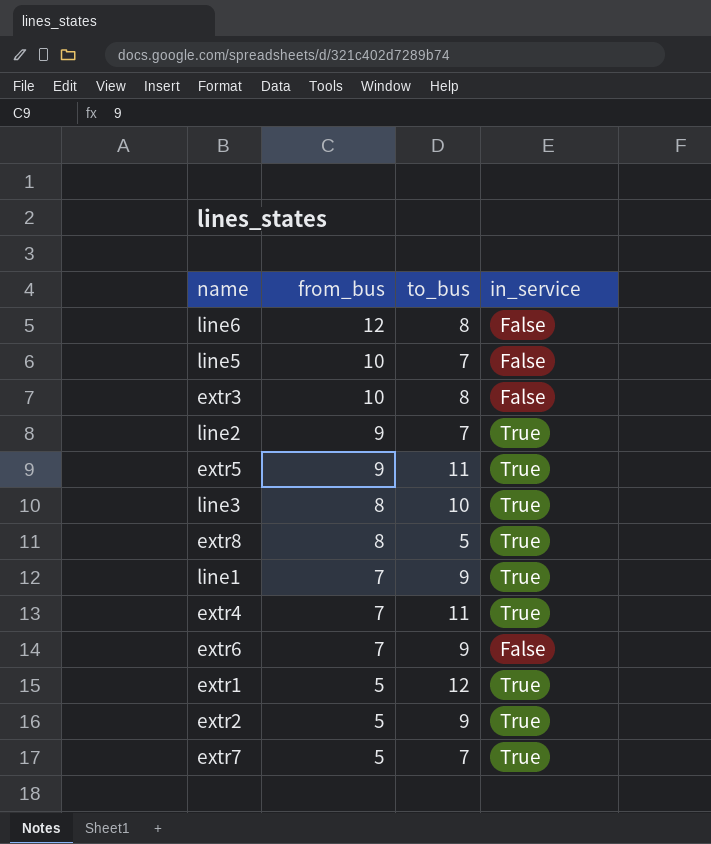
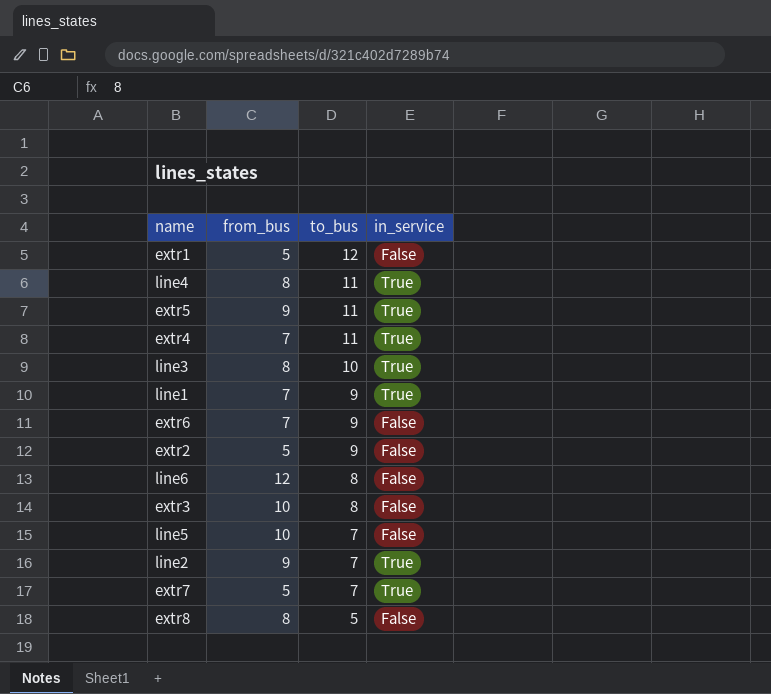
row order: from_bus descending -> to_bus descending
extr1 | in_service: True -> False
row line4: none -> 8 | 11 | True
extr2 | in_service: True -> False
extr8 | in_service: True -> False

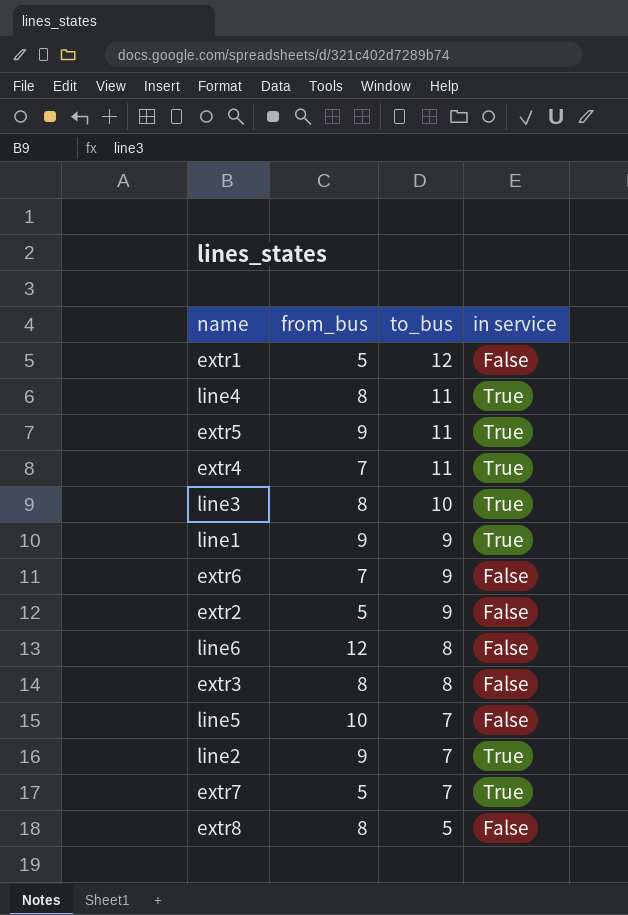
column name: in_service -> in service
line1 | from_bus: 7 -> 9
extr3 | from_bus: 10 -> 8

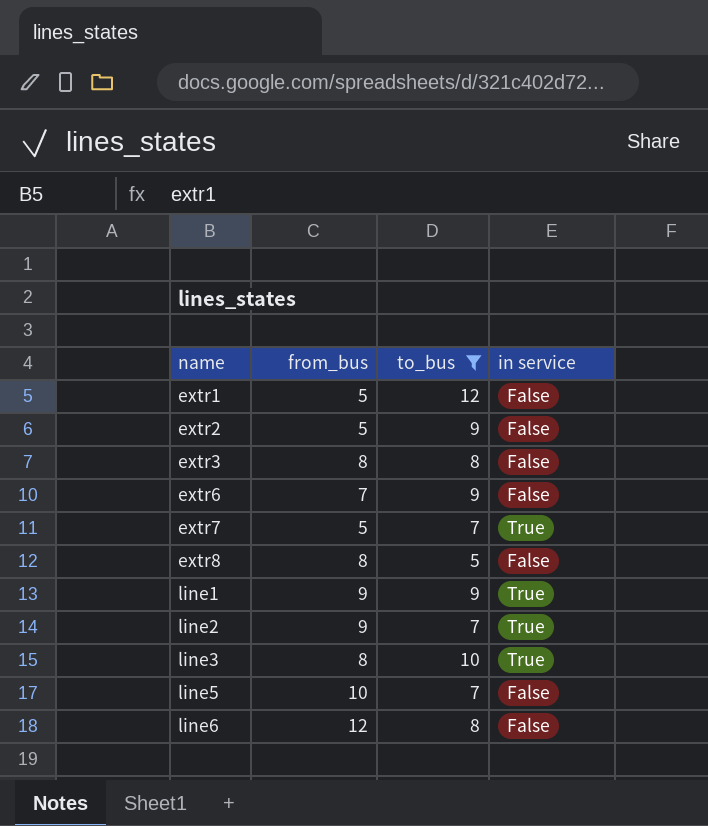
filter: none -> to_bus != 11
row order: to_bus descending -> name ascending

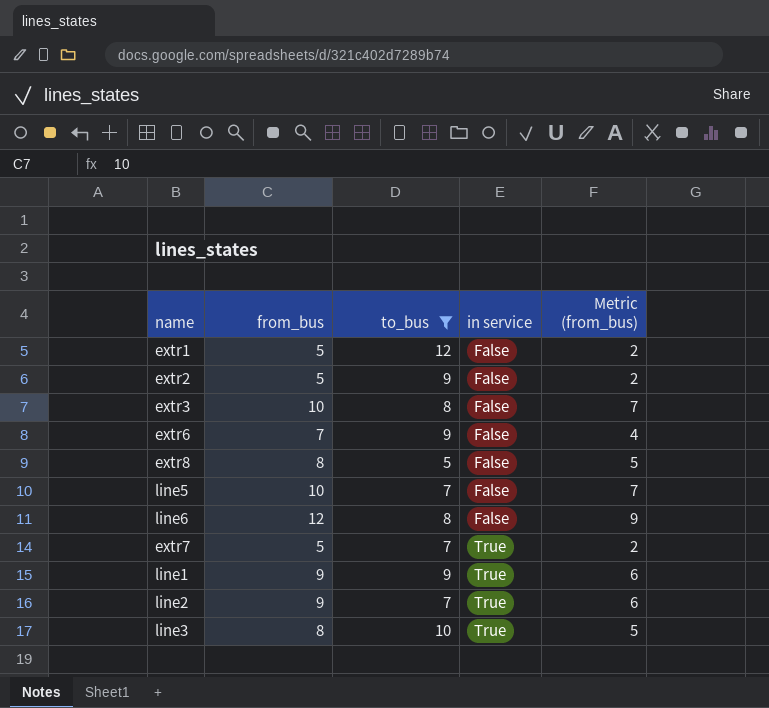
row order: name ascending -> in service ascending
column Metric (from_bus) | formula: none -> [from_bus] - 3
extr3 | from_bus: 8 -> 10

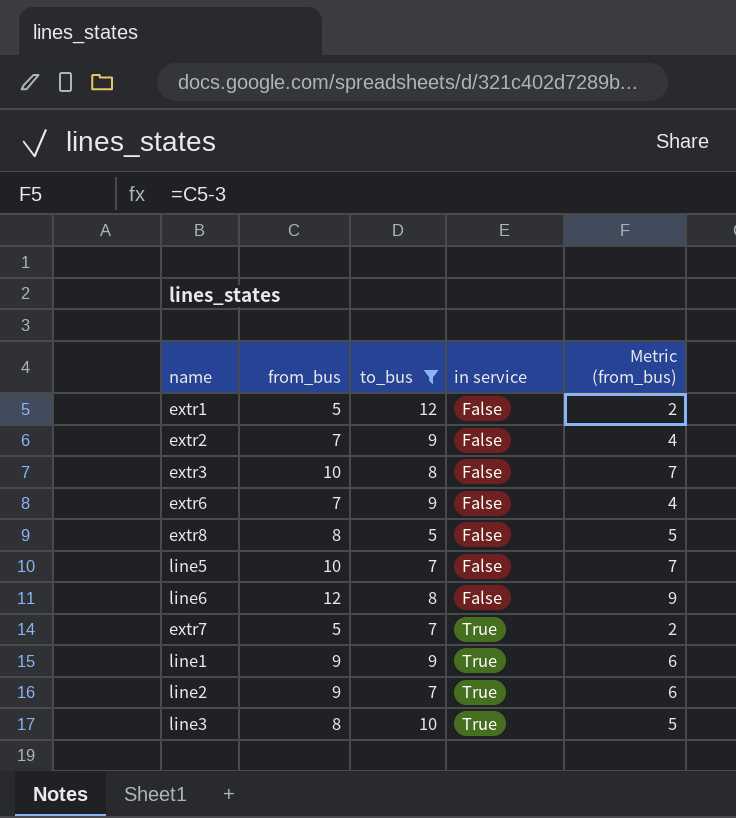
extr2 | from_bus: 5 -> 7
extr2 | Metric (from_bus): 2 -> 4

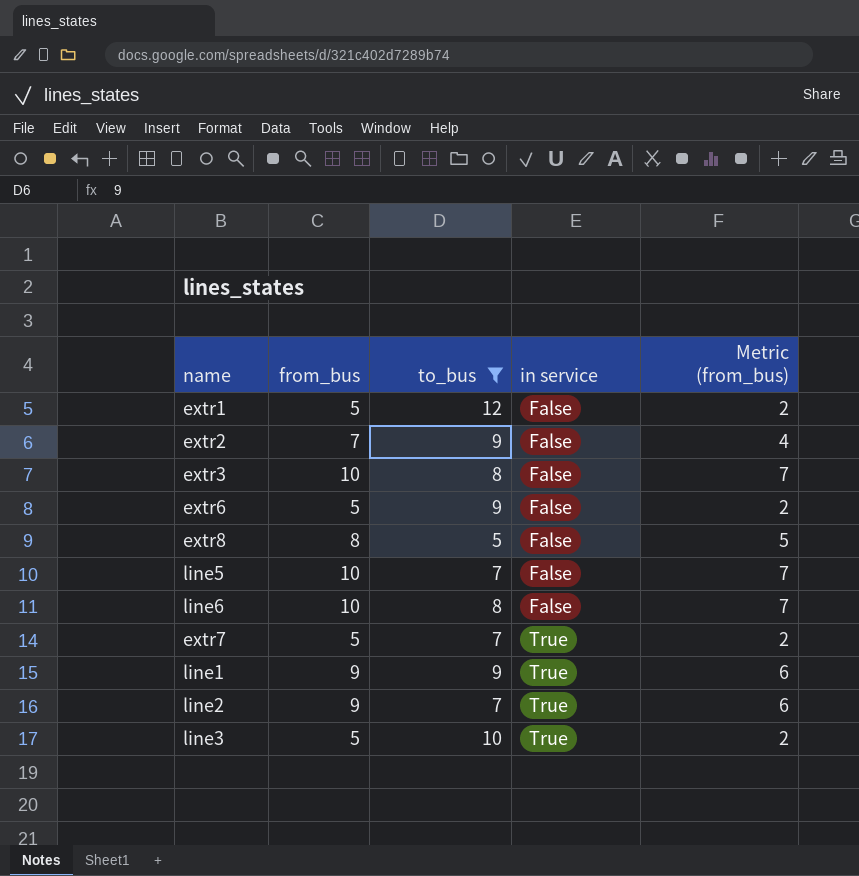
extr6 | from_bus: 7 -> 5
extr6 | Metric (from_bus): 4 -> 2
line6 | from_bus: 12 -> 10
line6 | Metric (from_bus): 9 -> 7
line3 | from_bus: 8 -> 5
line3 | Metric (from_bus): 5 -> 2

